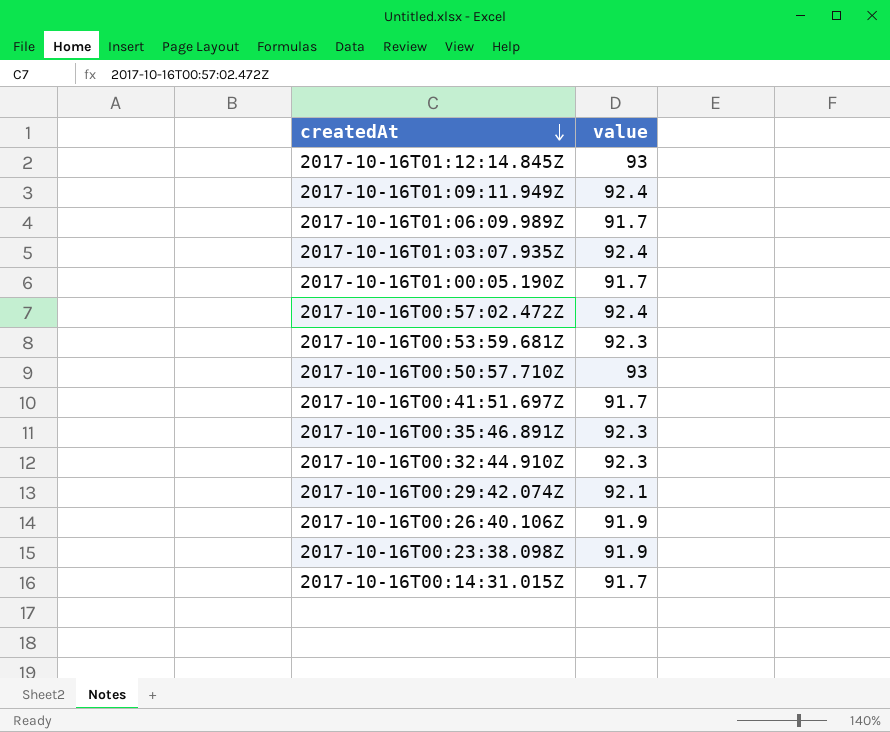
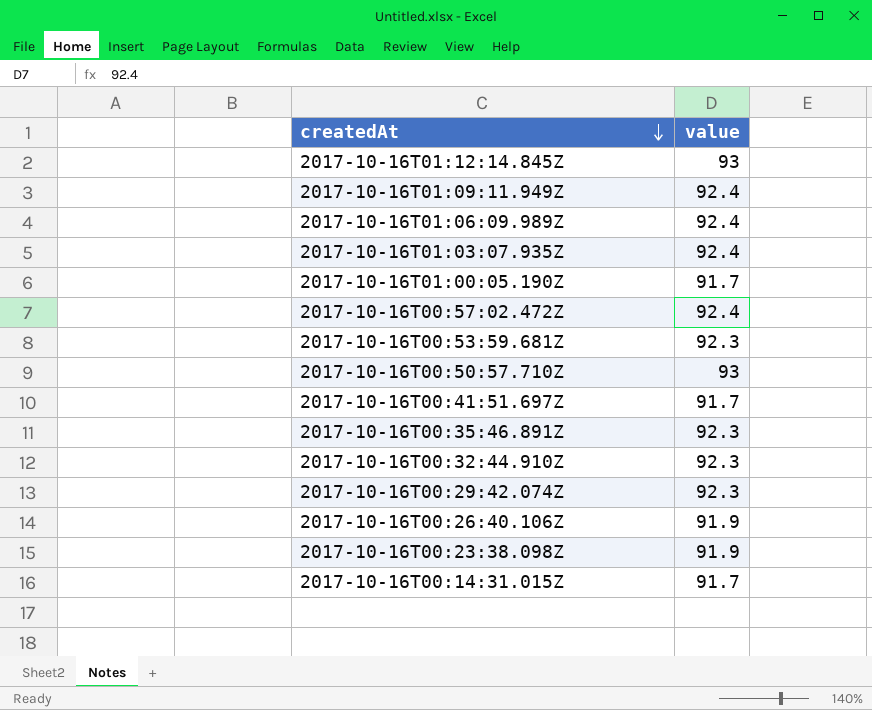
2017-10-16T01:06:09.989Z | value: 91.7 -> 92.4
2017-10-16T00:29:42.074Z | value: 92.1 -> 92.3

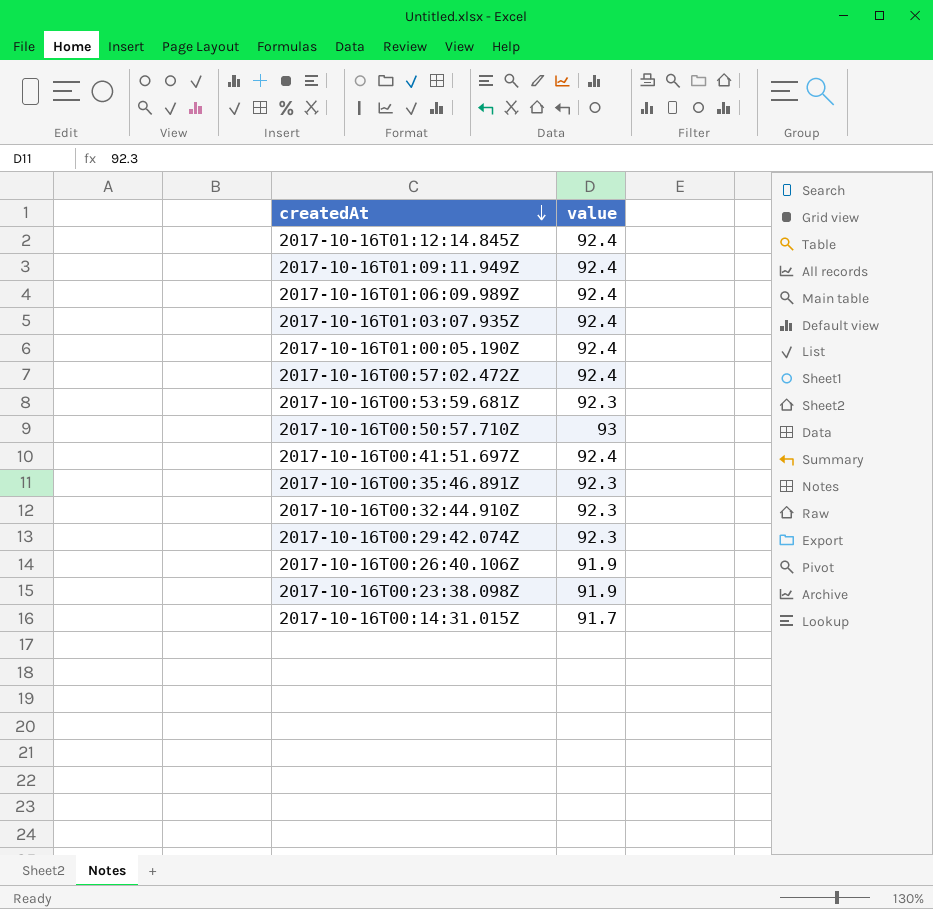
2017-10-16T01:12:14.845Z | value: 93 -> 92.4
2017-10-16T01:00:05.190Z | value: 91.7 -> 92.4
2017-10-16T00:41:51.697Z | value: 91.7 -> 92.4

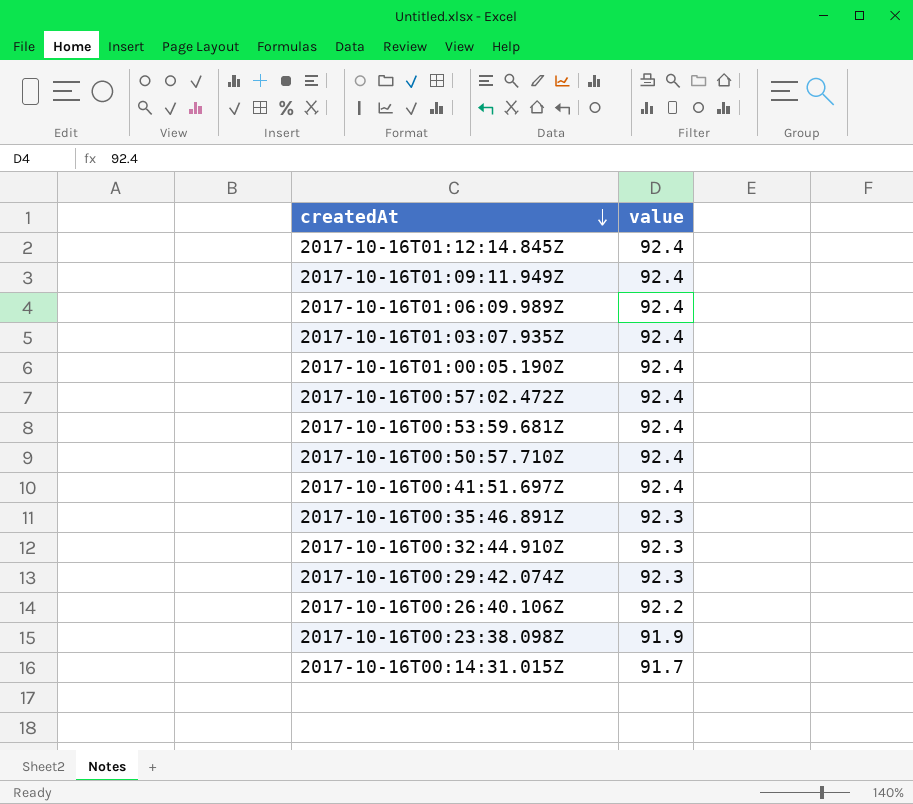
2017-10-16T00:53:59.681Z | value: 92.3 -> 92.4
2017-10-16T00:50:57.710Z | value: 93 -> 92.4
2017-10-16T00:26:40.106Z | value: 91.9 -> 92.2

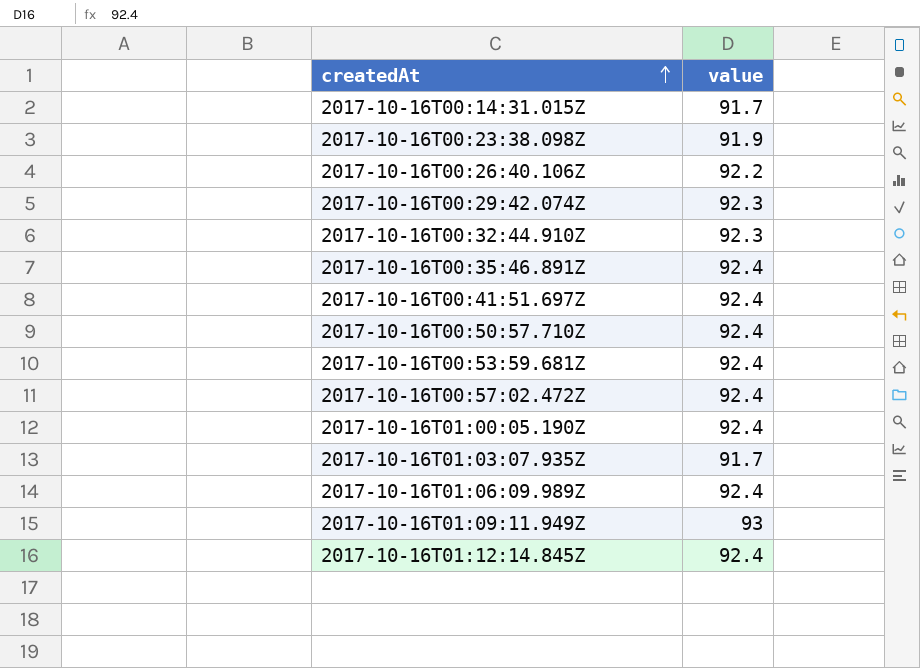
row order: createdAt descending -> createdAt ascending
2017-10-16T00:35:46.891Z | value: 92.3 -> 92.4
2017-10-16T01:03:07.935Z | value: 92.4 -> 91.7
2017-10-16T01:09:11.949Z | value: 92.4 -> 93

